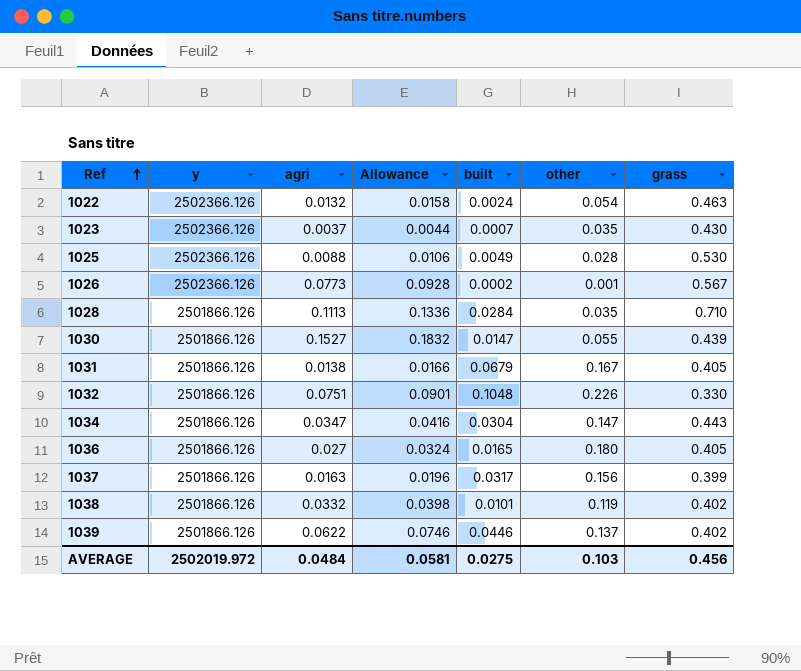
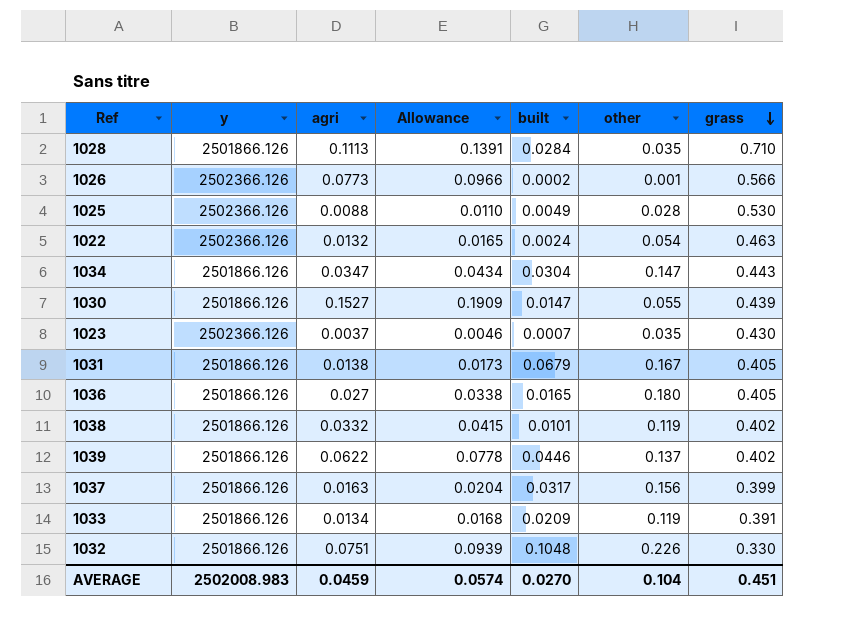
row order: Ref ascending -> grass descending
column Allowance | formula: [agri] * 1.2 -> [agri] * 1.25
1026 | grass: 0.567 -> 0.566
row 1033: none -> 2501866.126 | 0.0134 | 0.0168 | 0.0209 | 0.119 | 0.391
AVERAGE | y: 2502019.972 -> 2502008.983
AVERAGE | agri: 0.0484 -> 0.0459
AVERAGE | Allowance: 0.0581 -> 0.0574
AVERAGE | built: 0.0275 -> 0.0270
AVERAGE | other: 0.103 -> 0.104
AVERAGE | grass: 0.456 -> 0.451

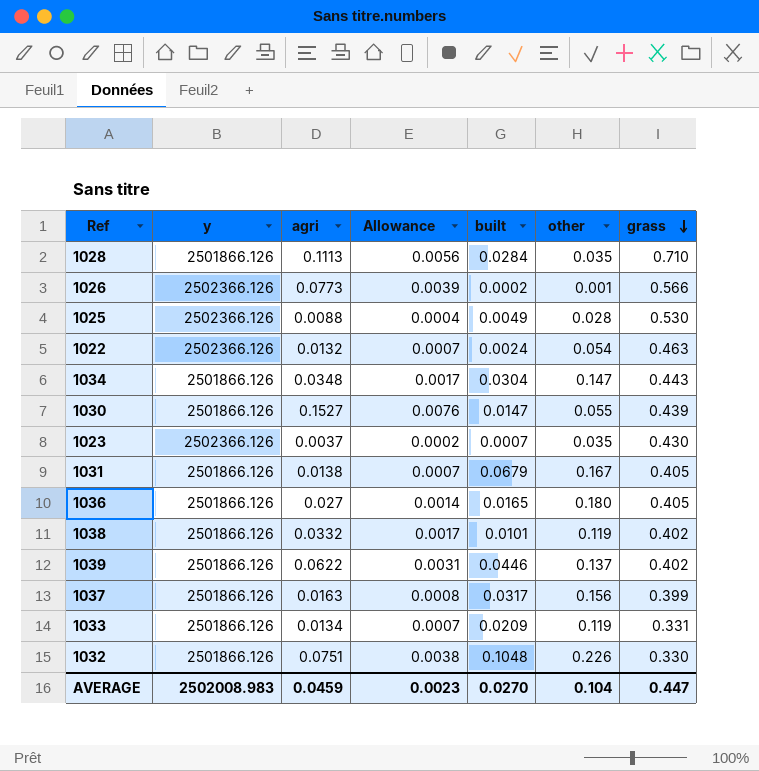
column Allowance | formula: [agri] * 1.25 -> [agri] * 0.05
1034 | agri: 0.0347 -> 0.0348
1033 | grass: 0.391 -> 0.331
AVERAGE | Allowance: 0.0574 -> 0.0023
AVERAGE | grass: 0.451 -> 0.447

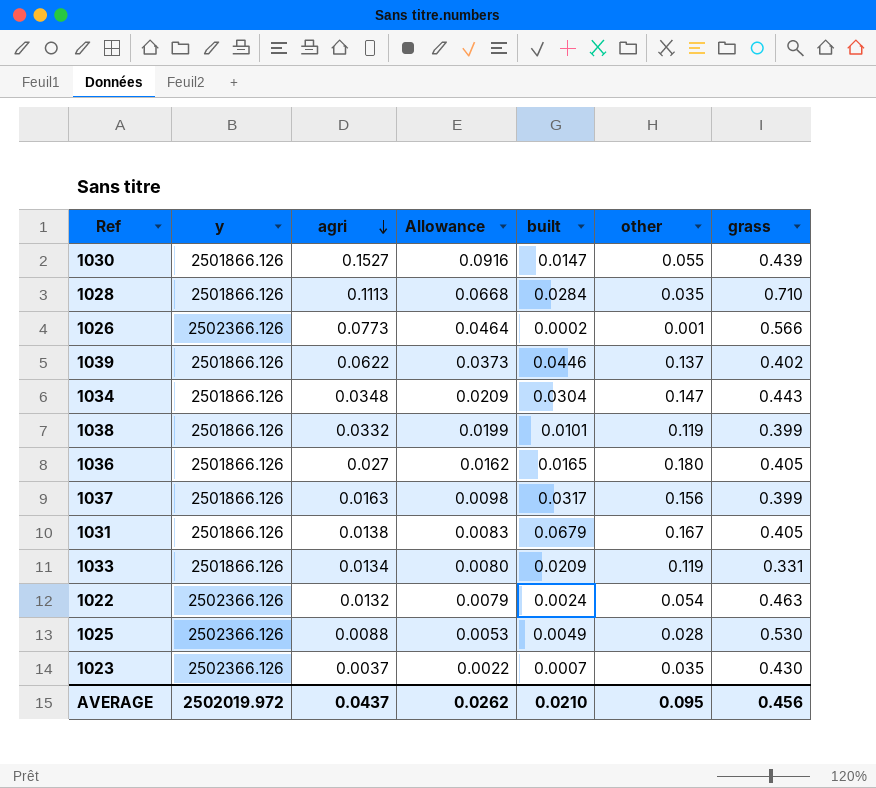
row order: grass descending -> agri descending
column Allowance | formula: [agri] * 0.05 -> [agri] * 0.6
row 1032: 2501866.126 | 0.0751 | 0.0038 | 0.1048 | 0.226 | 0.330 -> none
1038 | grass: 0.402 -> 0.399
AVERAGE | y: 2502008.983 -> 2502019.972
AVERAGE | agri: 0.0459 -> 0.0437
AVERAGE | Allowance: 0.0023 -> 0.0262
AVERAGE | built: 0.0270 -> 0.0210
AVERAGE | other: 0.104 -> 0.095
AVERAGE | grass: 0.447 -> 0.456

